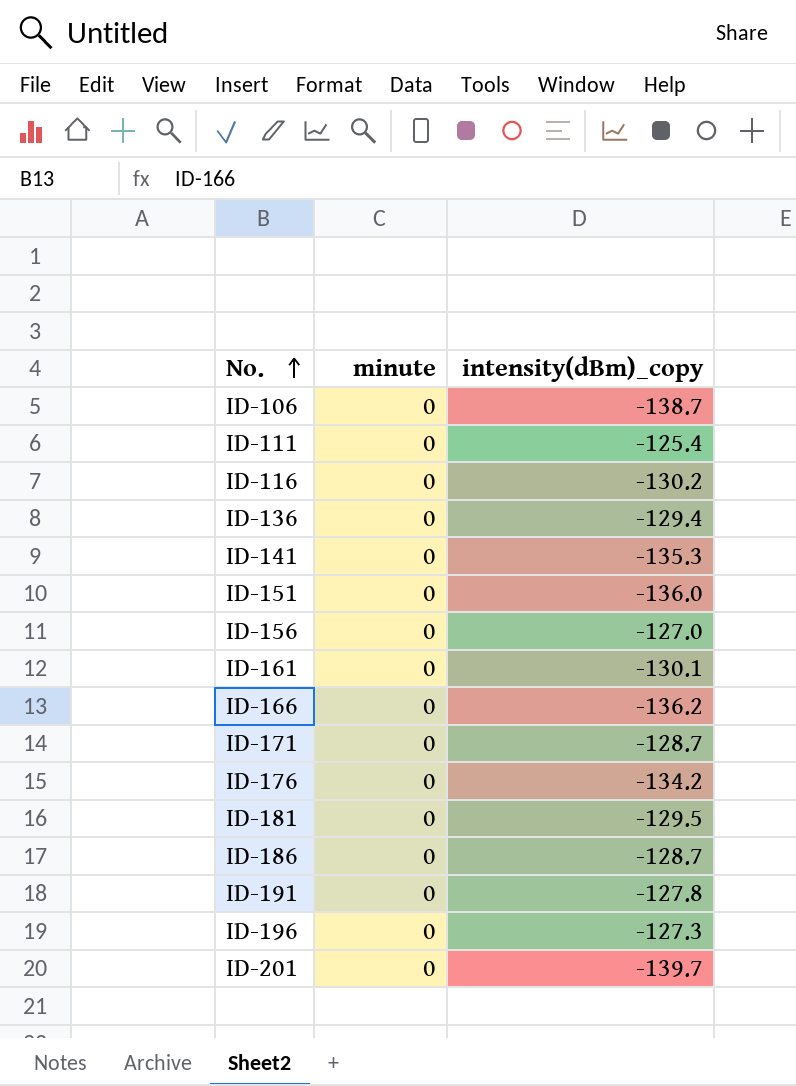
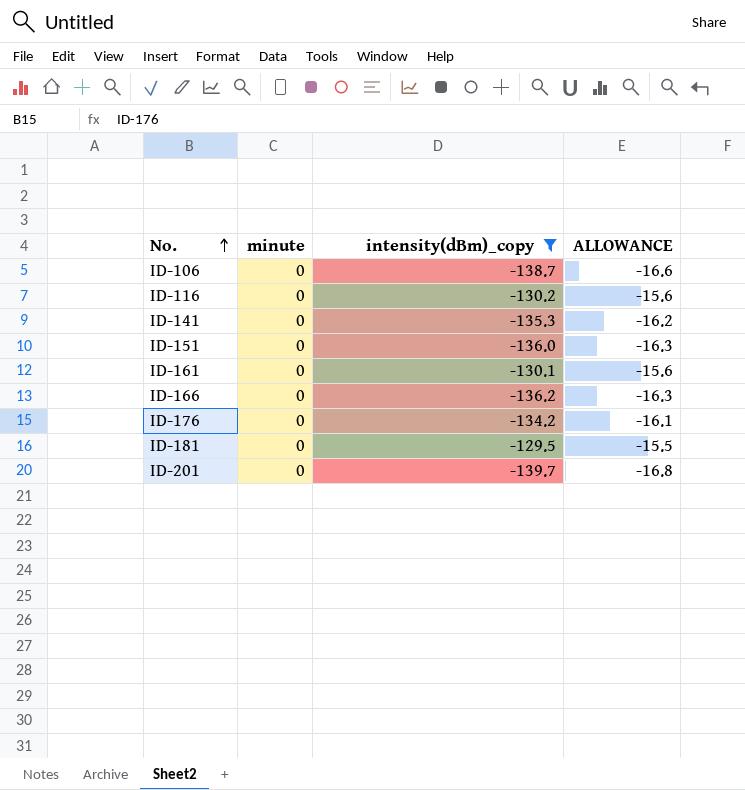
filter: none -> intensity(dBm)_copy <= -129.5
column ALLOWANCE | formula: none -> [intensity(dBm)_copy] * 0.12

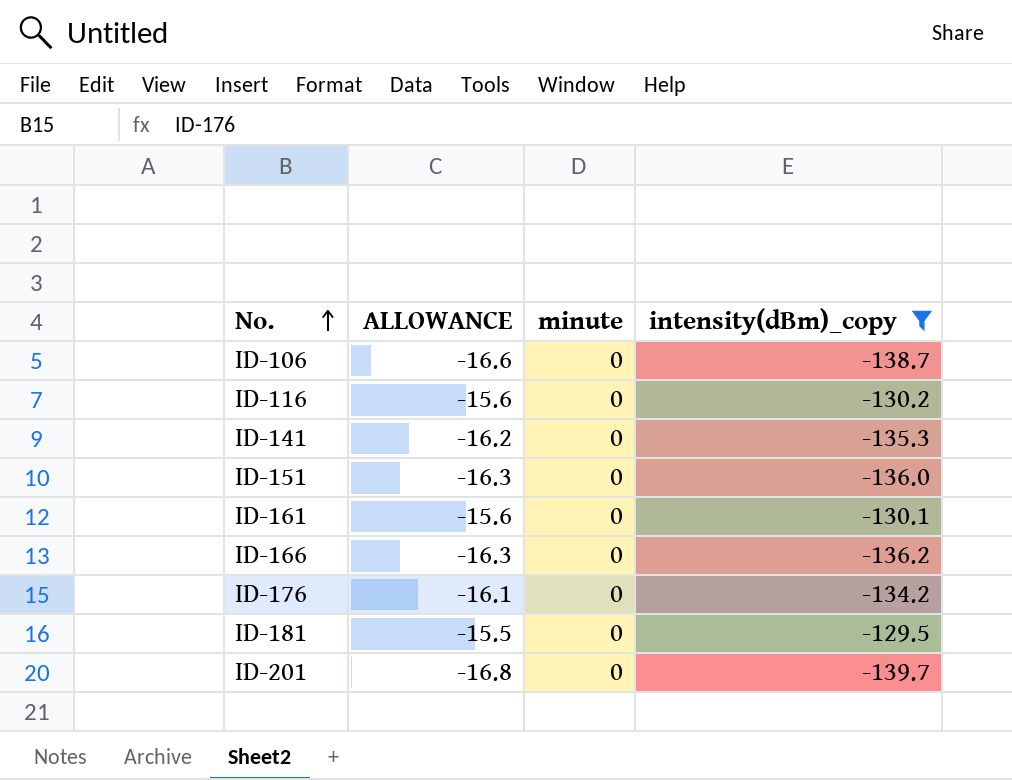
column ALLOWANCE | position: 4 -> 2

